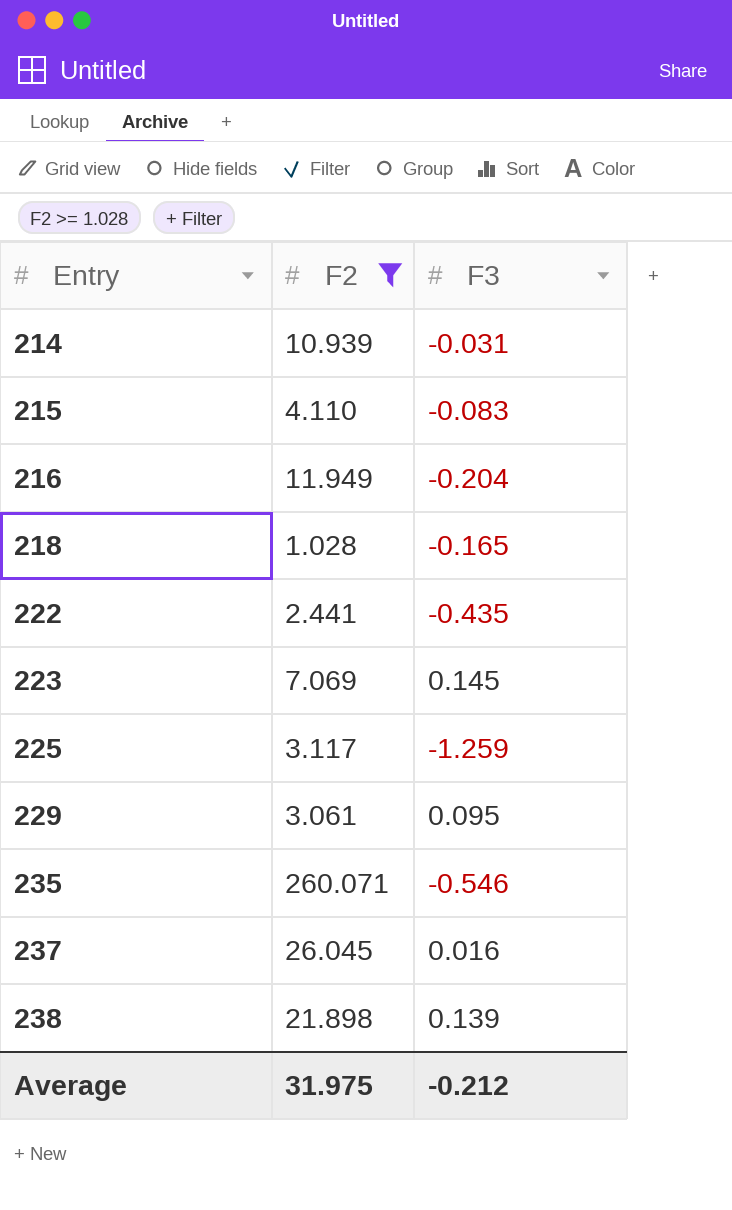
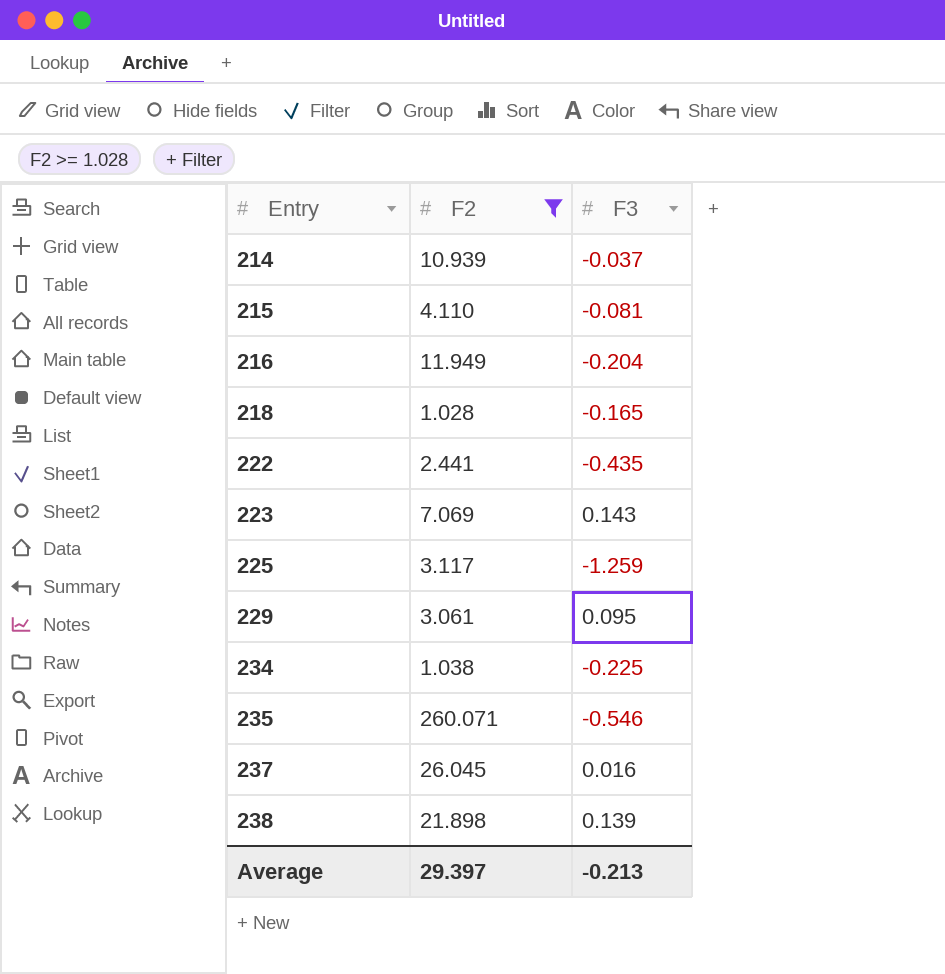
214 | F3: -0.031 -> -0.037
215 | F3: -0.083 -> -0.081
223 | F3: 0.145 -> 0.143
row 234: none -> 1.038 | -0.225
Average | F2: 31.975 -> 29.397
Average | F3: -0.212 -> -0.213

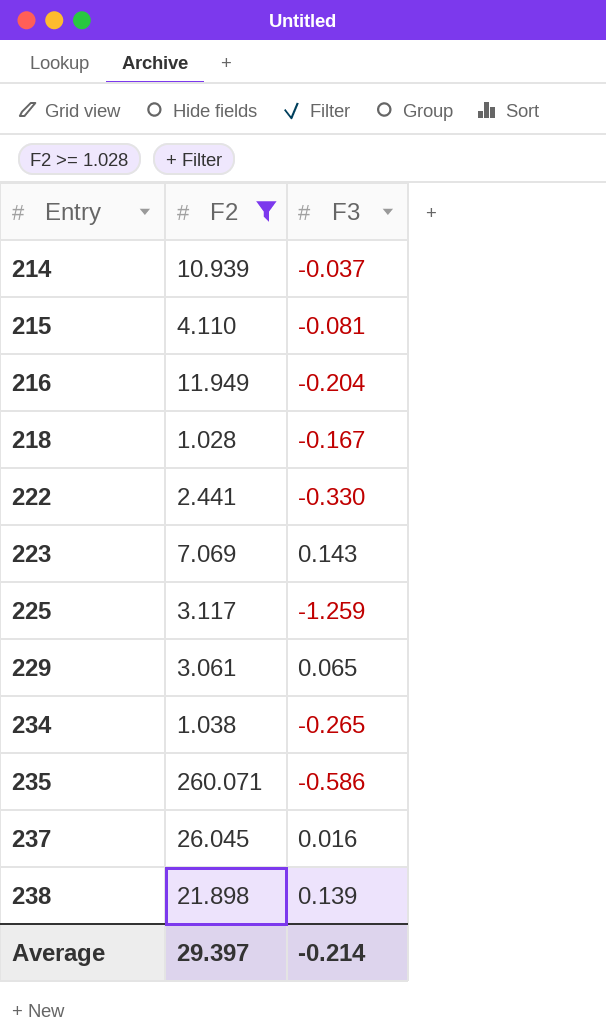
218 | F3: -0.165 -> -0.167
222 | F3: -0.435 -> -0.330
229 | F3: 0.095 -> 0.065
234 | F3: -0.225 -> -0.265
235 | F3: -0.546 -> -0.586
Average | F3: -0.213 -> -0.214

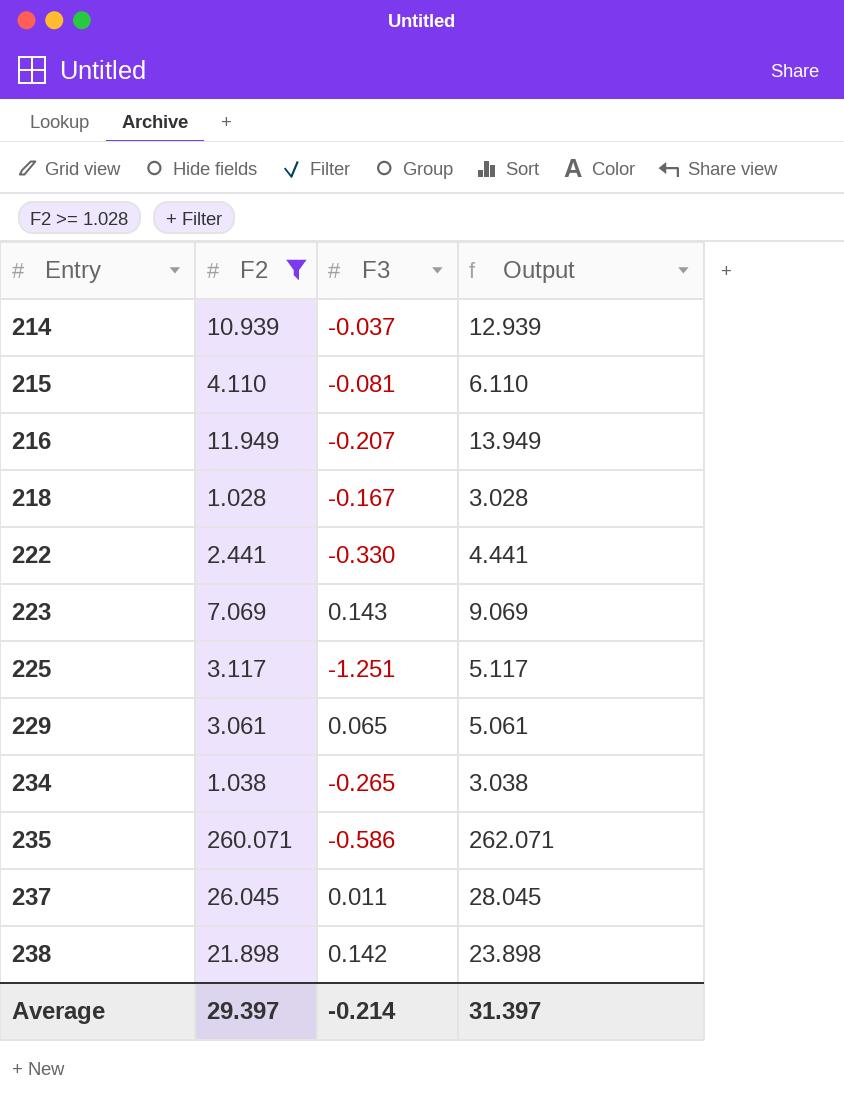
column Output | formula: none -> [F2] + 2
216 | F3: -0.204 -> -0.207
225 | F3: -1.259 -> -1.251
237 | F3: 0.016 -> 0.011
238 | F3: 0.139 -> 0.142

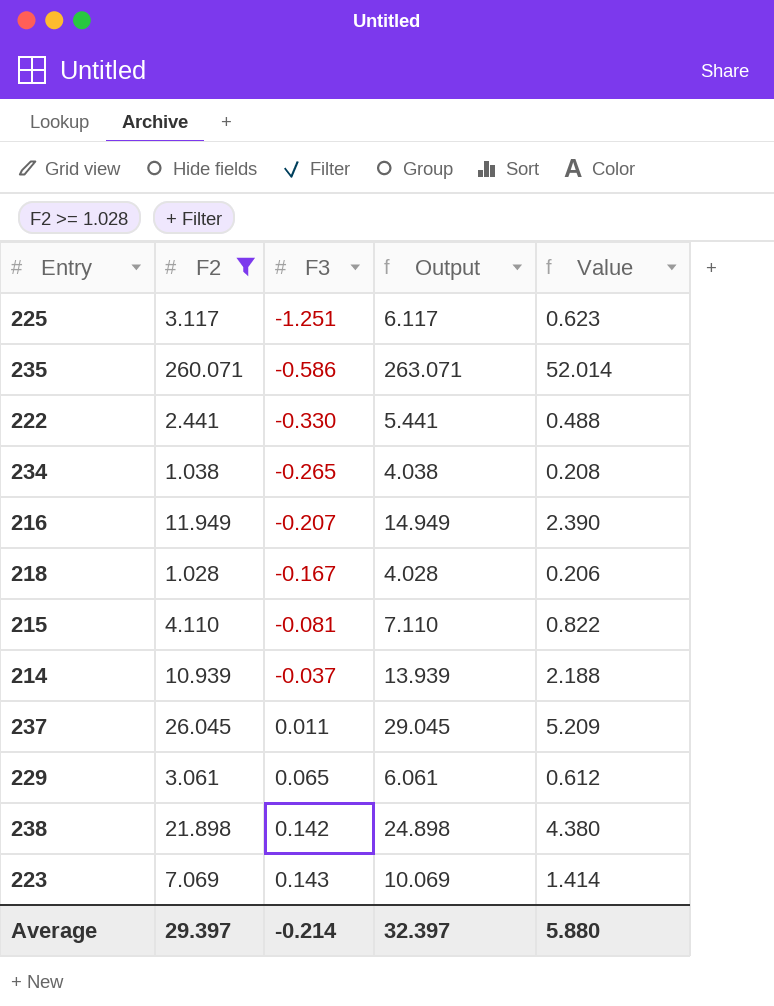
row order: Entry ascending -> F3 ascending
column Output | formula: [F2] + 2 -> [F2] + 3
column Value | formula: none -> [F2] * 0.2
Average | Output: 31.397 -> 32.397

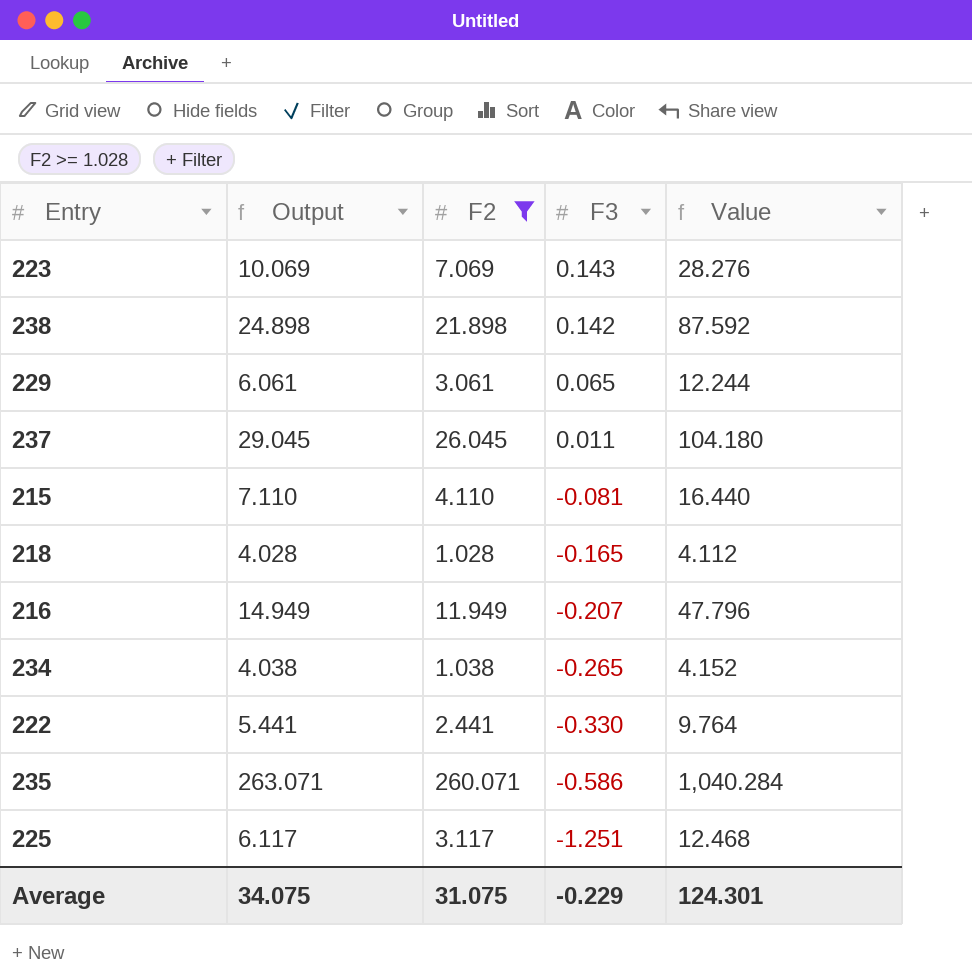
row order: F3 ascending -> F3 descending
column Output | position: 4 -> 2
column Value | formula: [F2] * 0.2 -> [F2] * 4
row 214: 10.939 | -0.037 | 13.939 | 2.188 -> none
218 | F3: -0.167 -> -0.165
Average | Output: 32.397 -> 34.075
Average | F2: 29.397 -> 31.075
Average | F3: -0.214 -> -0.229
Average | Value: 5.880 -> 124.301

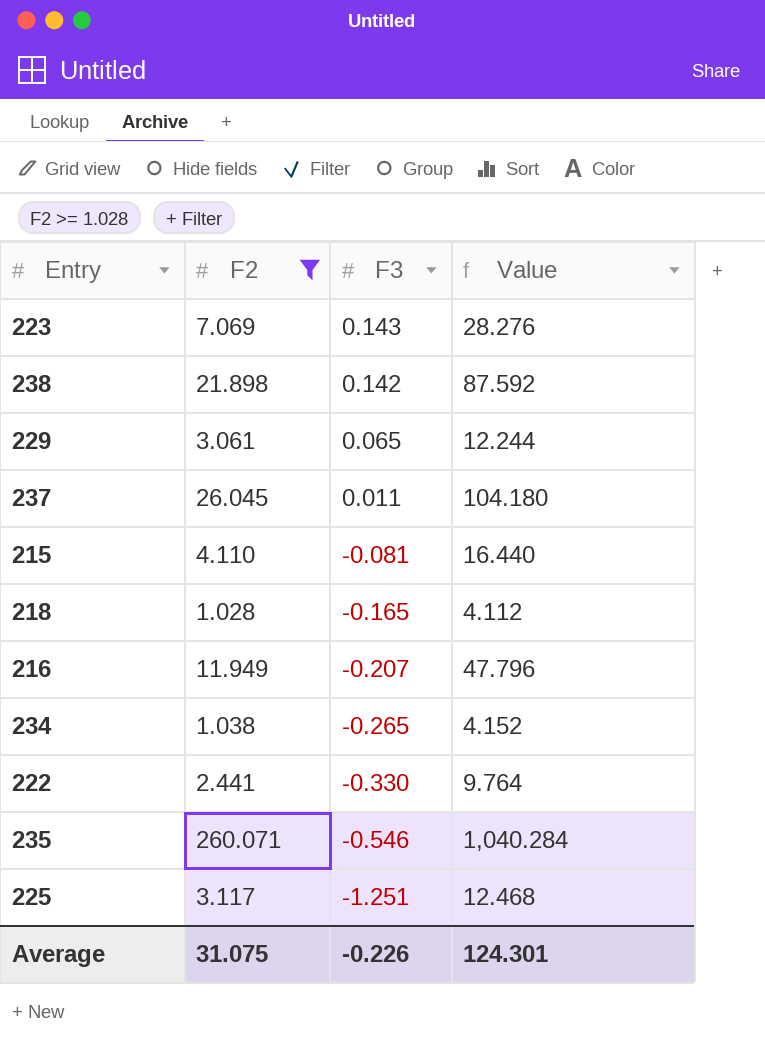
column Output | formula: [F2] + 3 -> none
235 | F3: -0.586 -> -0.546
Average | F3: -0.229 -> -0.226

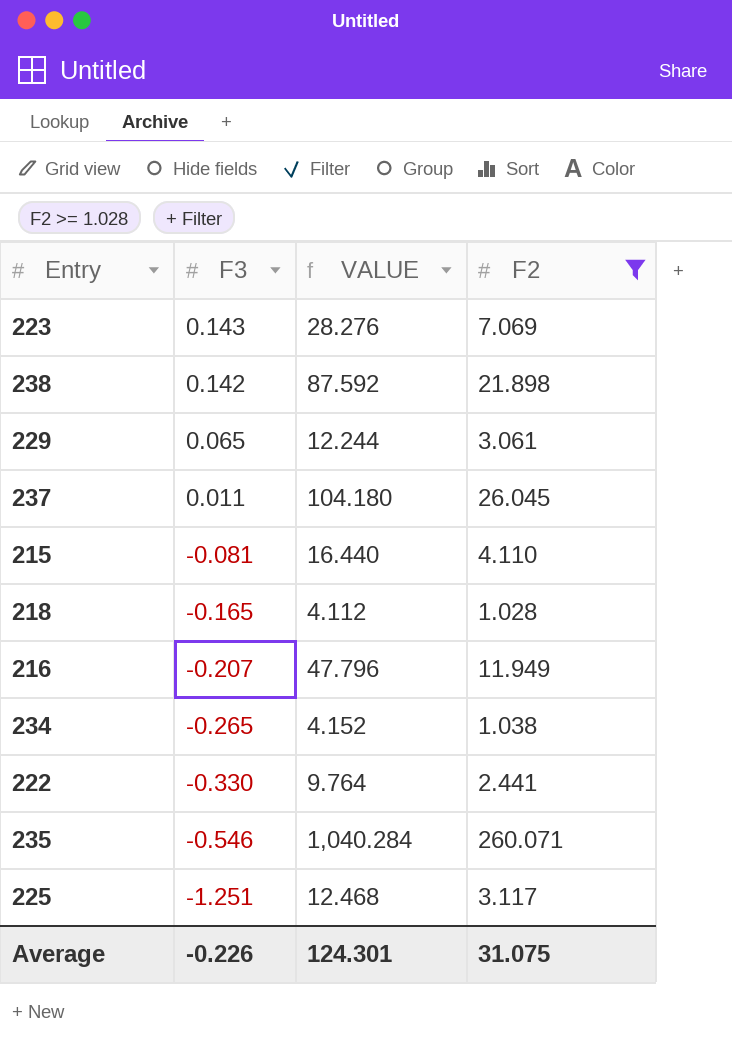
column name: Value -> VALUE
column F2 | position: 2 -> 4

